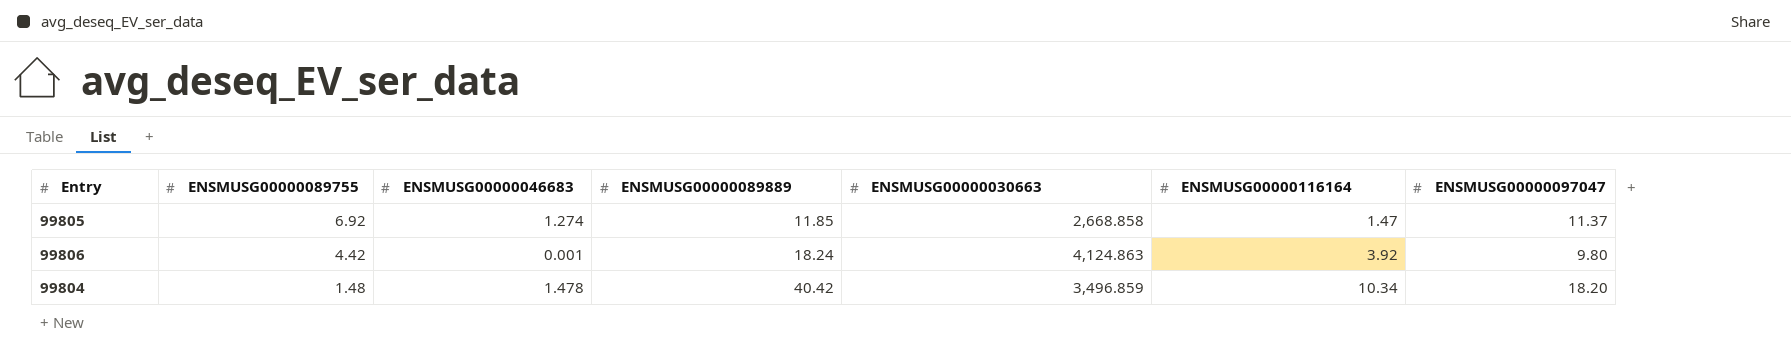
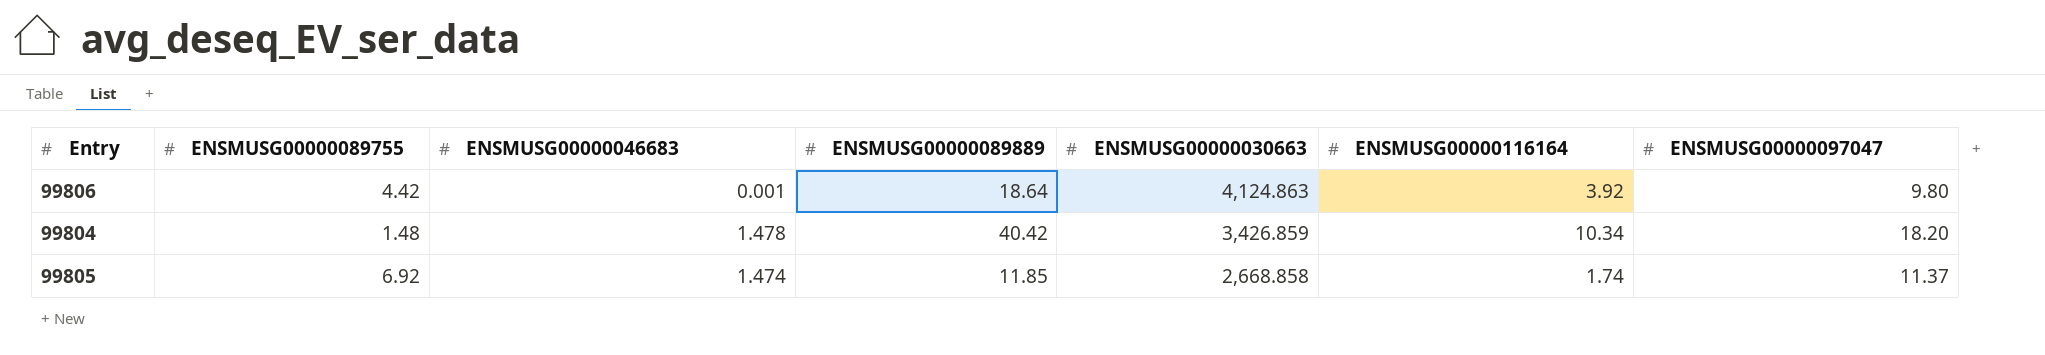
row order: ENSMUSG00000089755 descending -> ENSMUSG00000030663 descending
99806 | ENSMUSG00000089889: 18.24 -> 18.64
99804 | ENSMUSG00000030663: 3,496.859 -> 3,426.859
99805 | ENSMUSG00000046683: 1.274 -> 1.474
99805 | ENSMUSG00000116164: 1.47 -> 1.74

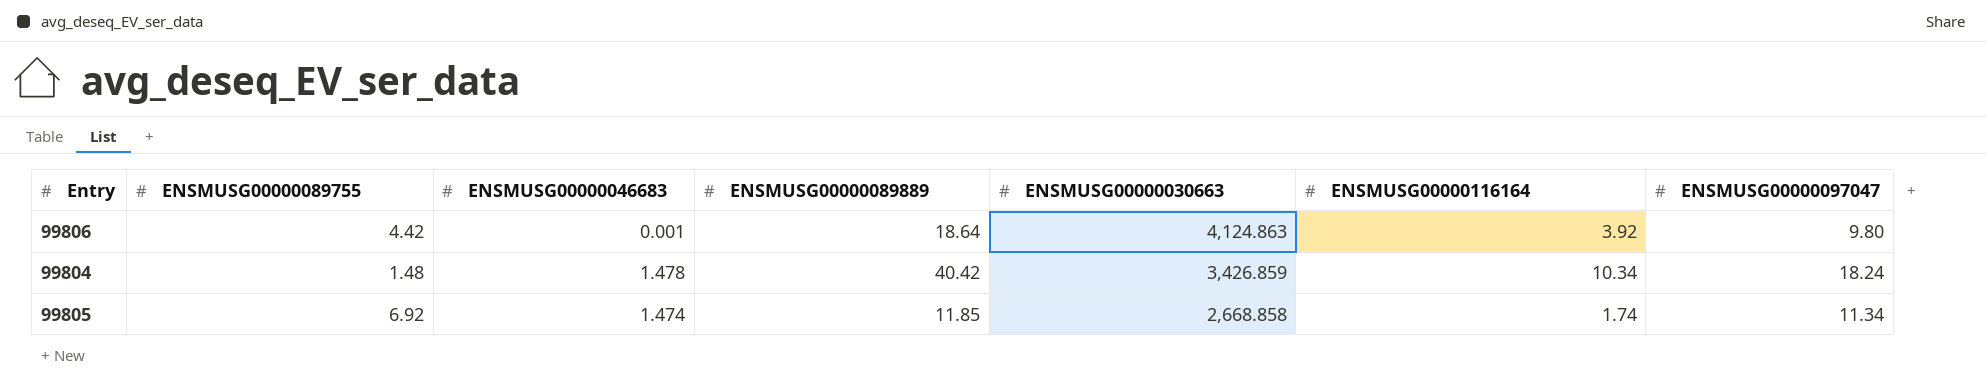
99804 | ENSMUSG00000097047: 18.20 -> 18.24
99805 | ENSMUSG00000097047: 11.37 -> 11.34

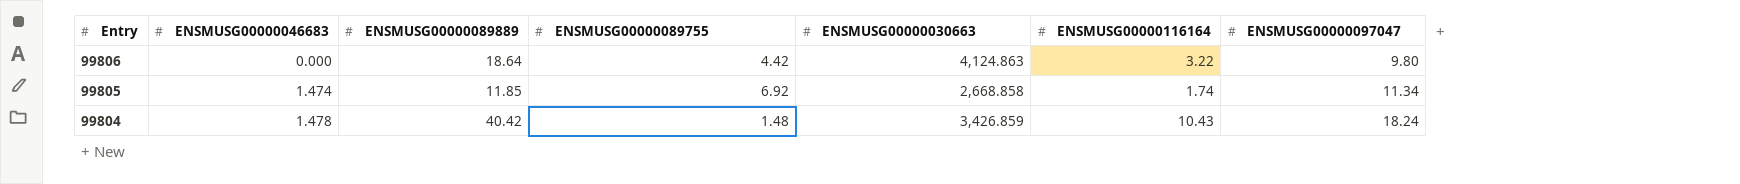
row order: ENSMUSG00000030663 descending -> Entry descending
column ENSMUSG00000089755 | position: 2 -> 4
99806 | ENSMUSG00000046683: 0.001 -> 0.000
99806 | ENSMUSG00000116164: 3.92 -> 3.22
99804 | ENSMUSG00000116164: 10.34 -> 10.43

